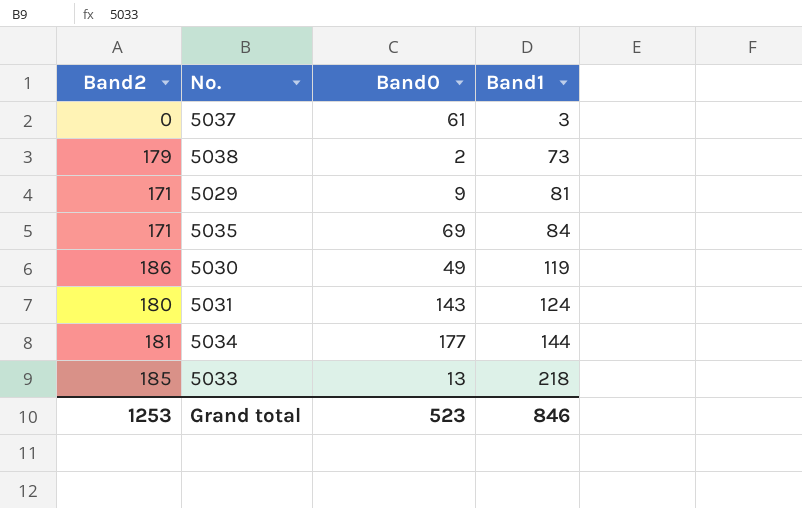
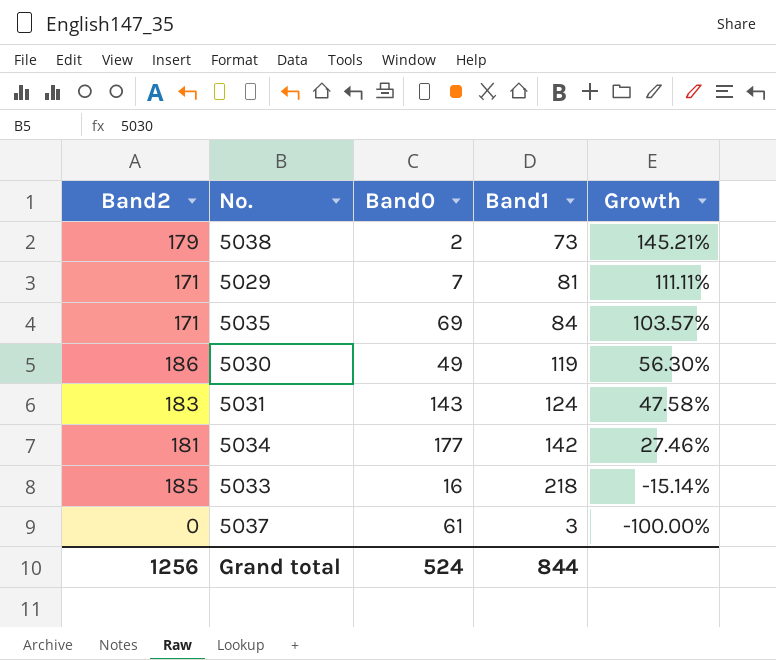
row order: Band1 ascending -> Growth descending
column Growth | formula: none -> ([Band2] - [Band1]) / [Band1]
5029 | Band0: 9 -> 7
5031 | Band2: 180 -> 183
5034 | Band1: 144 -> 142
5033 | Band0: 13 -> 16
Grand total | Band2: 1253 -> 1256
Grand total | Band0: 523 -> 524
Grand total | Band1: 846 -> 844

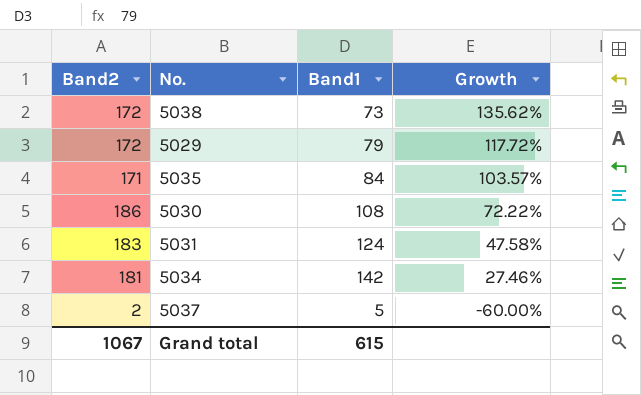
column Band0 | position: 3 -> none
row 5033: 185 | 16 | 218 | -15.14% -> none
5038 | Band2: 179 -> 172
5038 | Growth: 145.21% -> 135.62%
5029 | Band2: 171 -> 172
5029 | Band1: 81 -> 79
5029 | Growth: 111.11% -> 117.72%
5030 | Band1: 119 -> 108
5030 | Growth: 56.30% -> 72.22%
5037 | Band2: 0 -> 2
5037 | Band1: 3 -> 5
5037 | Growth: -100.00% -> -60.00%
Grand total | Band2: 1256 -> 1067
Grand total | Band1: 844 -> 615

